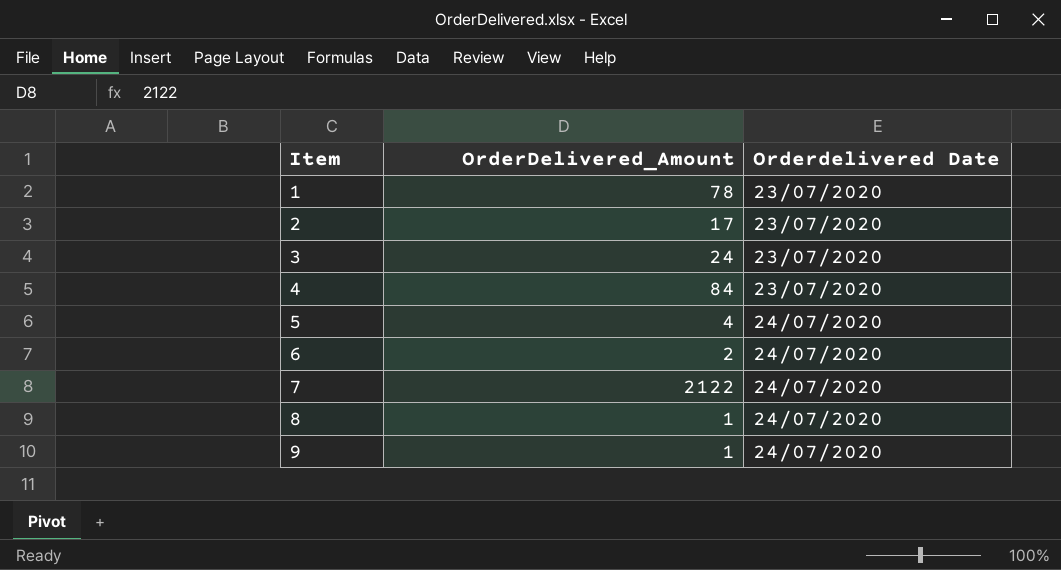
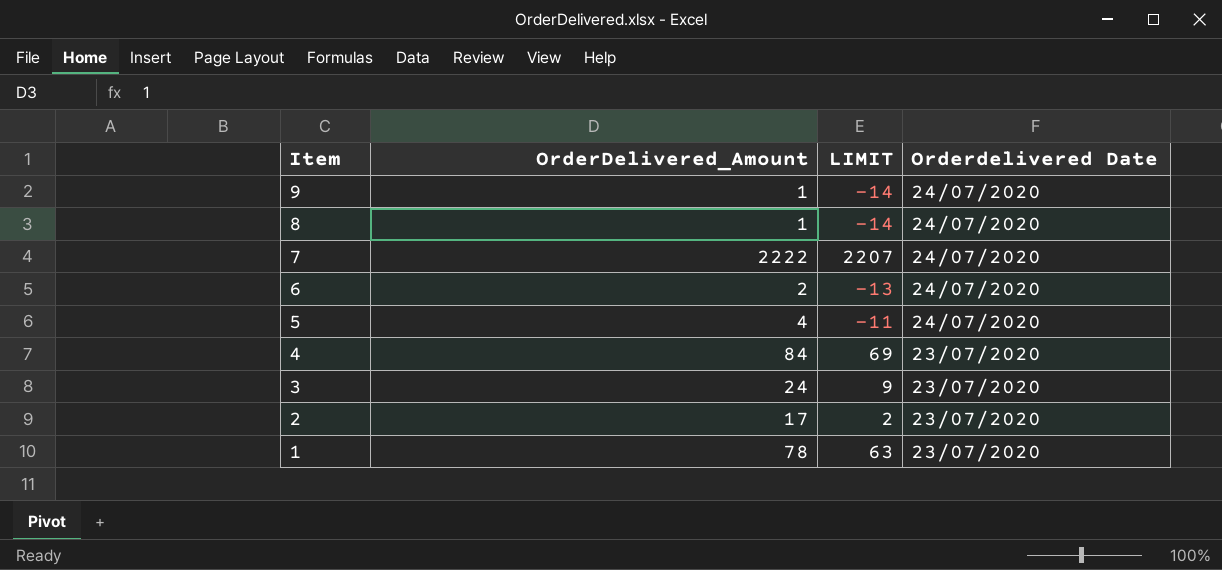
row order: Item ascending -> Item descending
column LIMIT | formula: none -> [OrderDelivered_Amount] - 15
7 | OrderDelivered_Amount: 2122 -> 2222

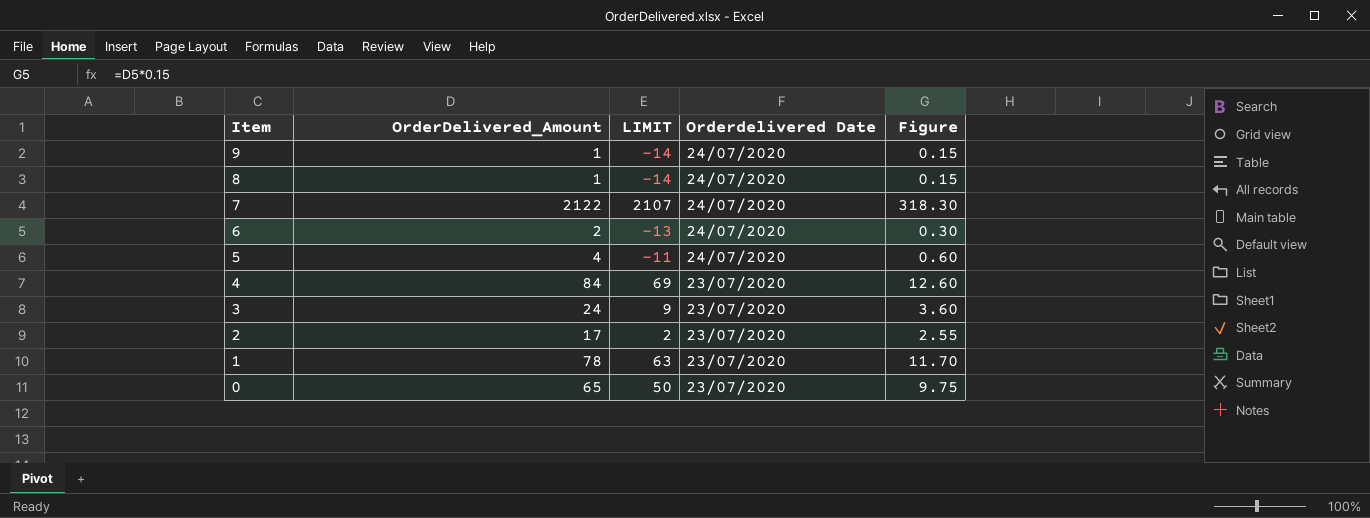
column Figure | formula: none -> [OrderDelivered_Amount] * 0.15
7 | OrderDelivered_Amount: 2222 -> 2122
7 | LIMIT: 2207 -> 2107
row 0: none -> 65 | 50 | 23/07/2020 | 9.75

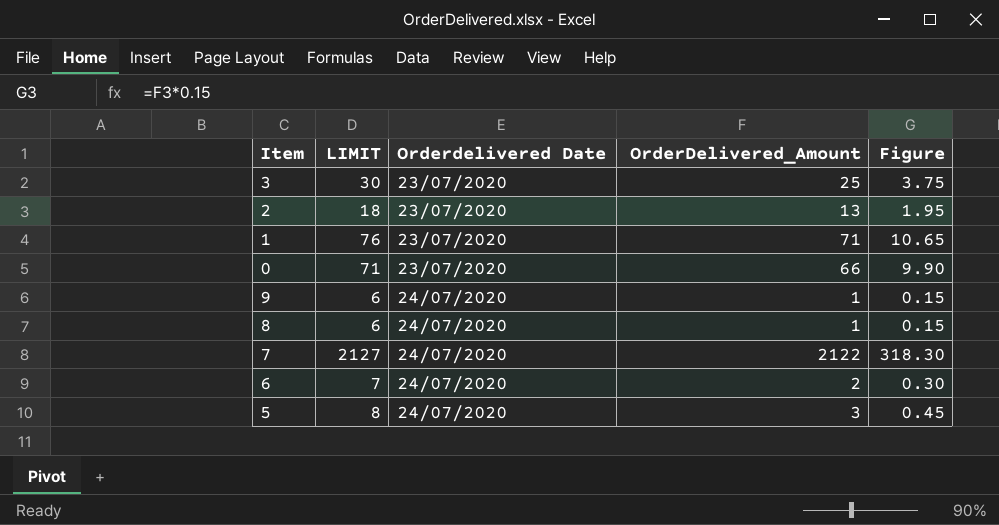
row order: Item descending -> Orderdelivered Date ascending
column LIMIT | formula: [OrderDelivered_Amount] - 15 -> [OrderDelivered_Amount] + 5
column OrderDelivered_Amount | position: 2 -> 4
row 4: 84 | 69 | 23/07/2020 | 12.60 -> none
3 | OrderDelivered_Amount: 24 -> 25
3 | Figure: 3.60 -> 3.75
2 | OrderDelivered_Amount: 17 -> 13
2 | Figure: 2.55 -> 1.95
1 | OrderDelivered_Amount: 78 -> 71
1 | Figure: 11.70 -> 10.65
0 | OrderDelivered_Amount: 65 -> 66
0 | Figure: 9.75 -> 9.90
5 | OrderDelivered_Amount: 4 -> 3
5 | Figure: 0.60 -> 0.45

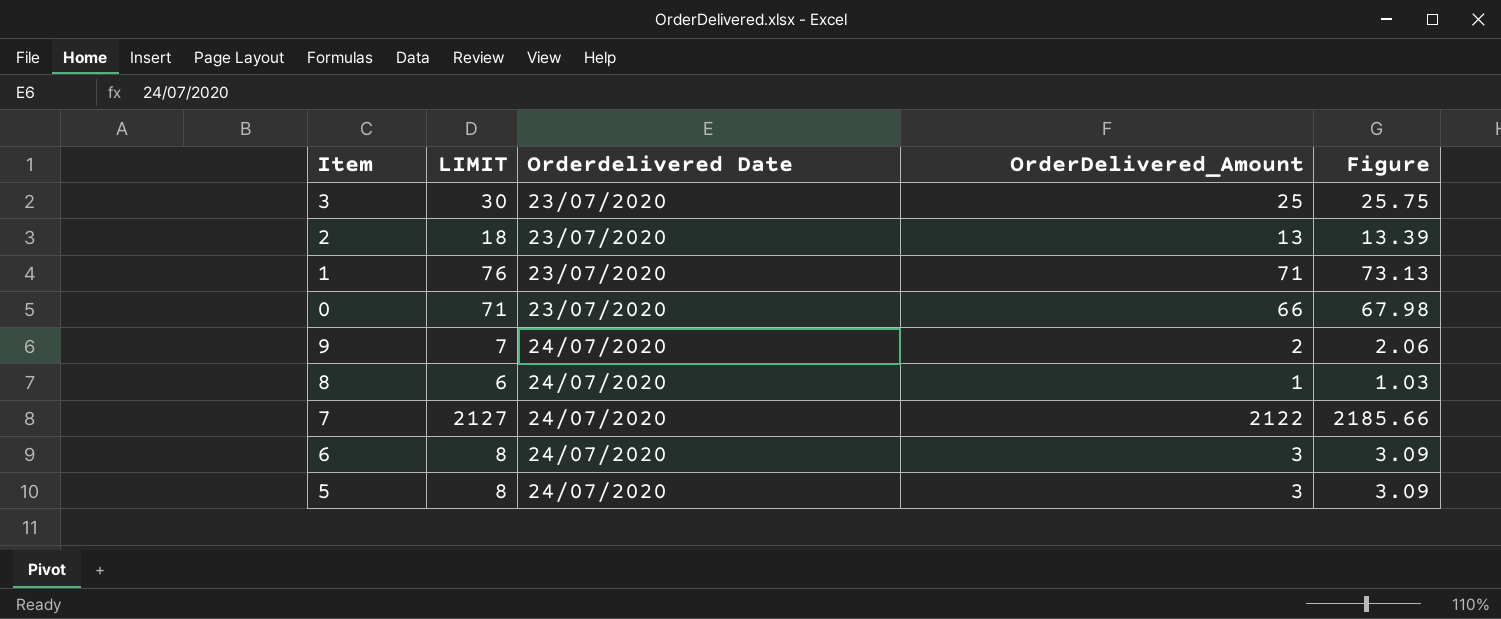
column Figure | formula: [OrderDelivered_Amount] * 0.15 -> [OrderDelivered_Amount] * 1.03
9 | LIMIT: 6 -> 7
9 | OrderDelivered_Amount: 1 -> 2
6 | LIMIT: 7 -> 8
6 | OrderDelivered_Amount: 2 -> 3

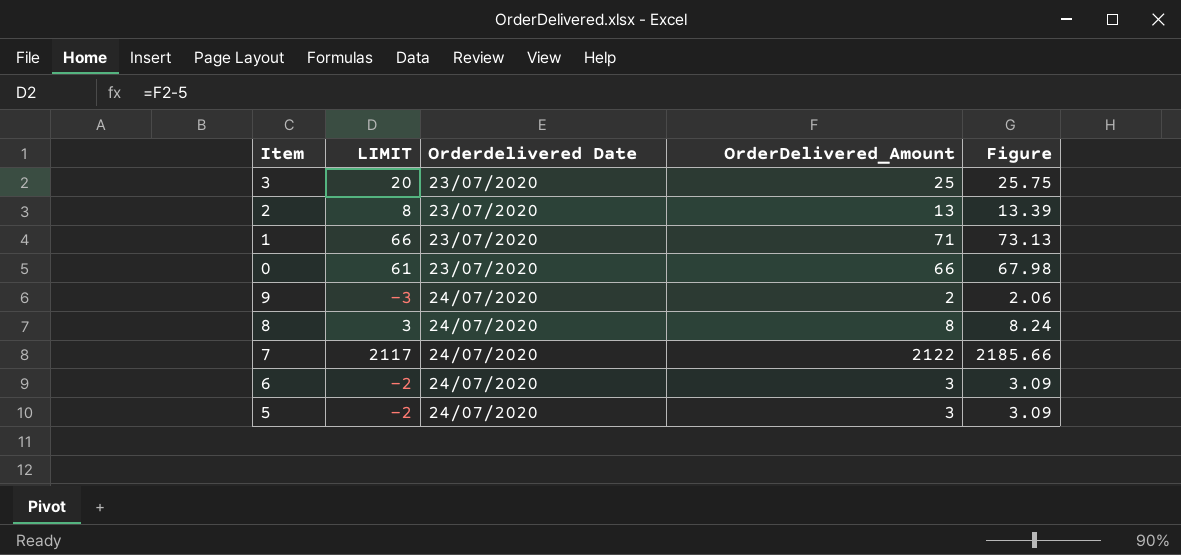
column LIMIT | formula: [OrderDelivered_Amount] + 5 -> [OrderDelivered_Amount] - 5
8 | OrderDelivered_Amount: 1 -> 8
8 | Figure: 1.03 -> 8.24

